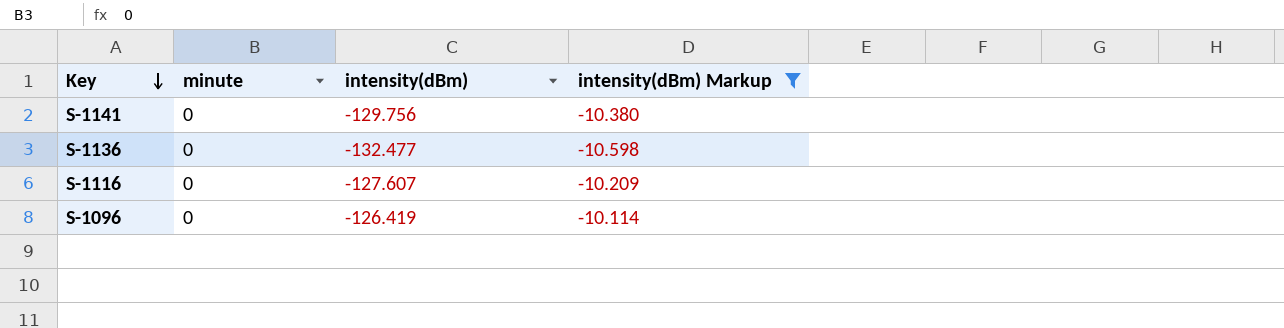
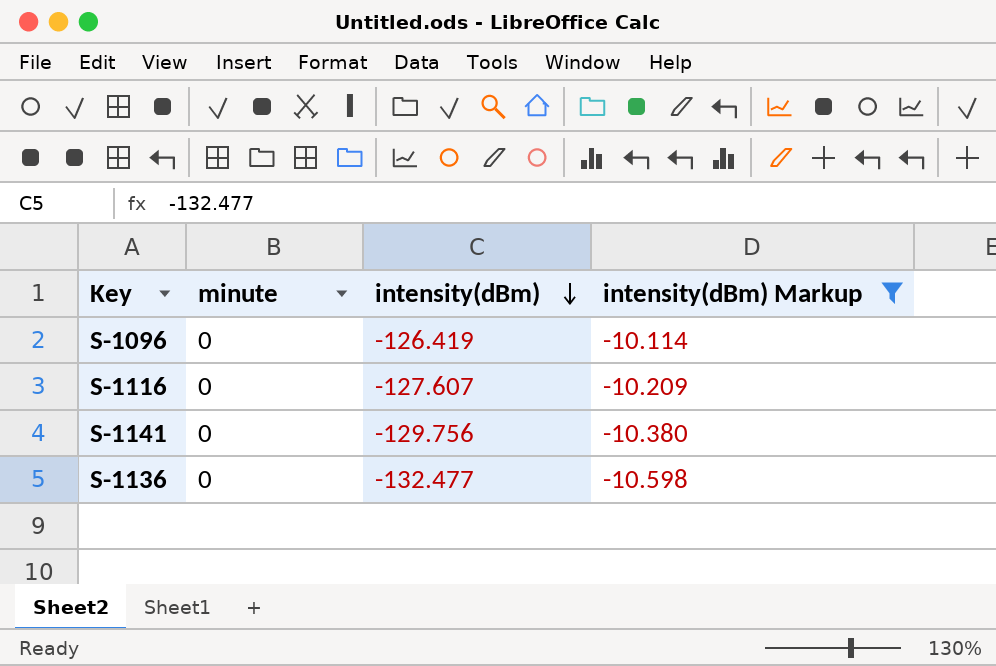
row order: Key descending -> intensity(dBm) descending

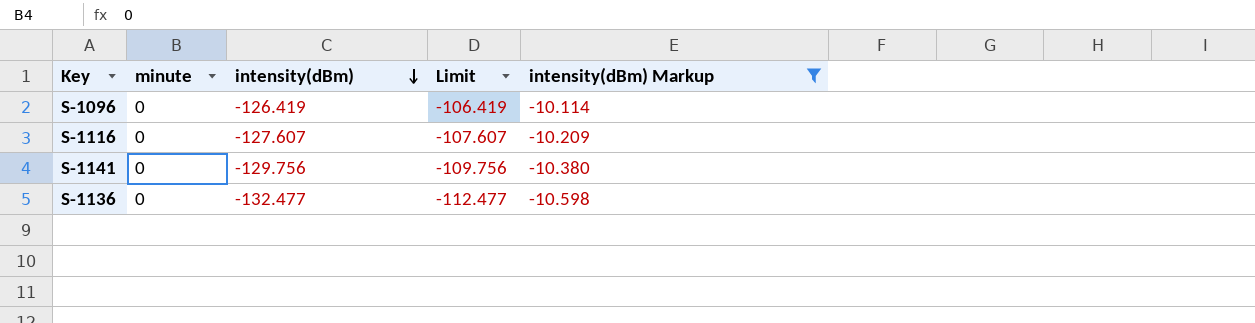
column Limit | formula: none -> [intensity(dBm)] + 20

